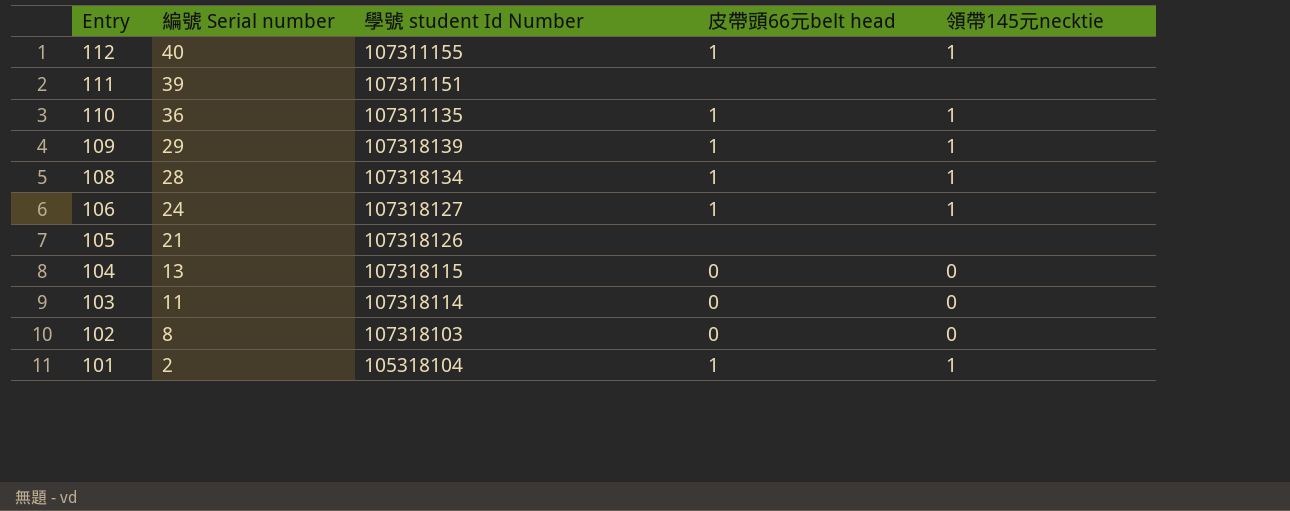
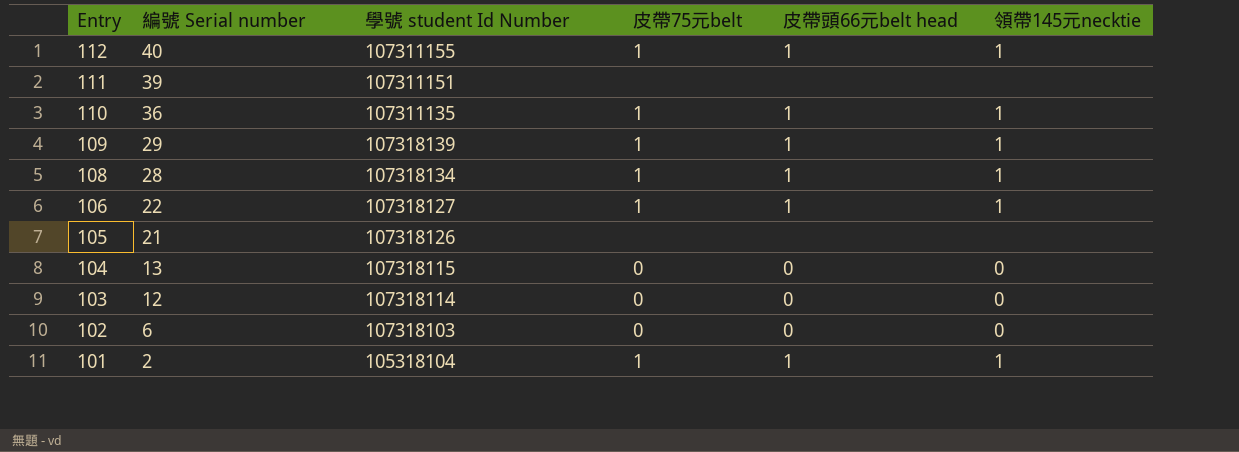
column 皮帶75元belt | position: none -> 4
106 | 編號 Serial number: 24 -> 22
103 | 編號 Serial number: 11 -> 12
102 | 編號 Serial number: 8 -> 6

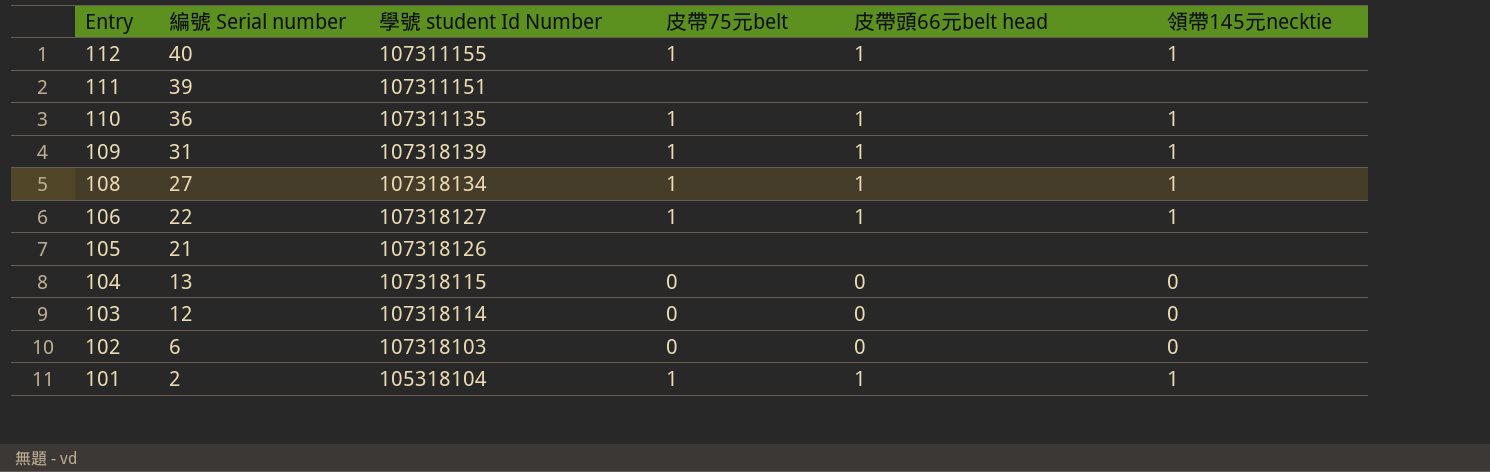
109 | 編號 Serial number: 29 -> 31
108 | 編號 Serial number: 28 -> 27

